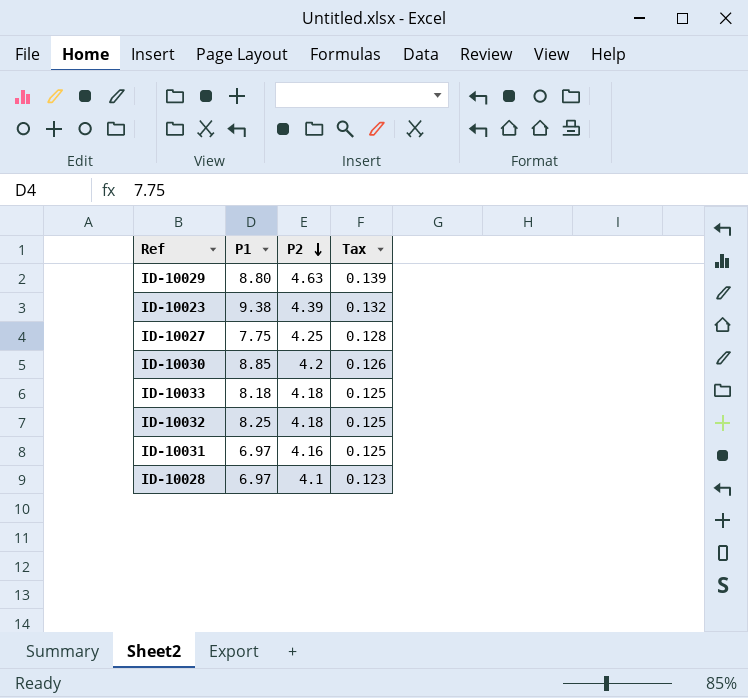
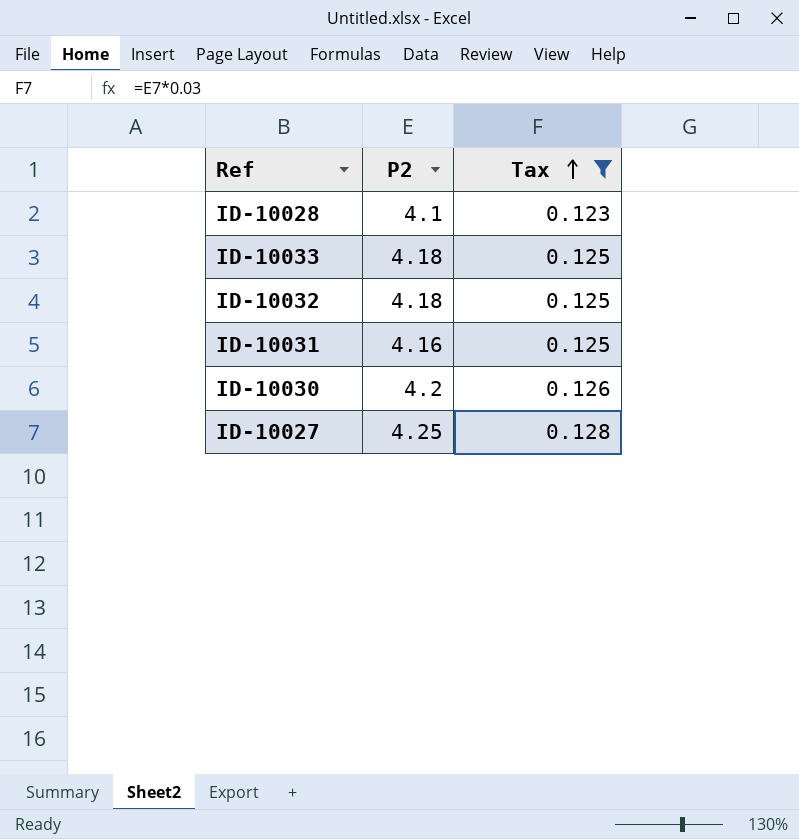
filter: none -> Tax <= 0.128
row order: P2 descending -> Tax ascending
column P1 | position: 2 -> none

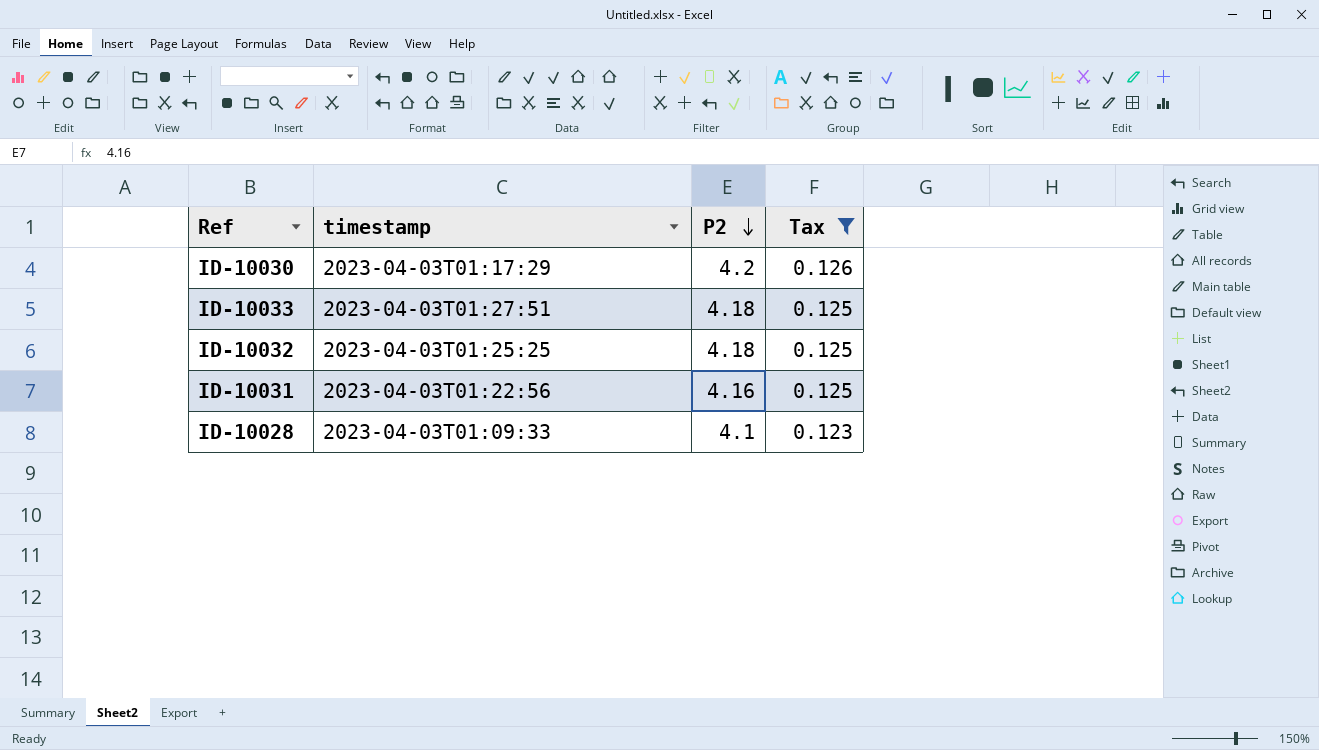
row order: Tax ascending -> P2 descending
column timestamp | position: none -> 2
row ID-10027: 4.25 | 0.128 -> none

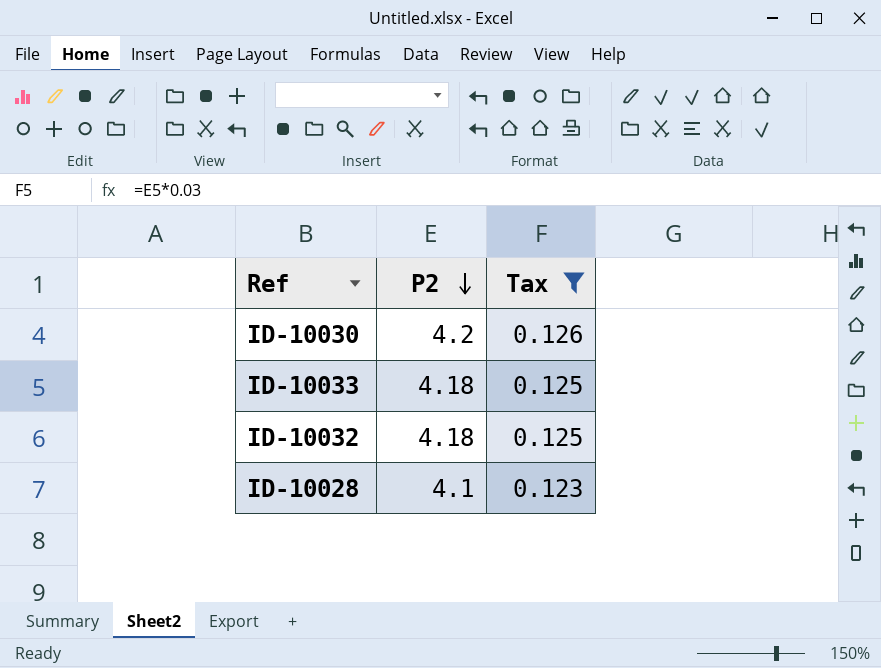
column timestamp | position: 2 -> none
row ID-10031: 2023-04-03T01:22:56 | 4.16 | 0.125 -> none

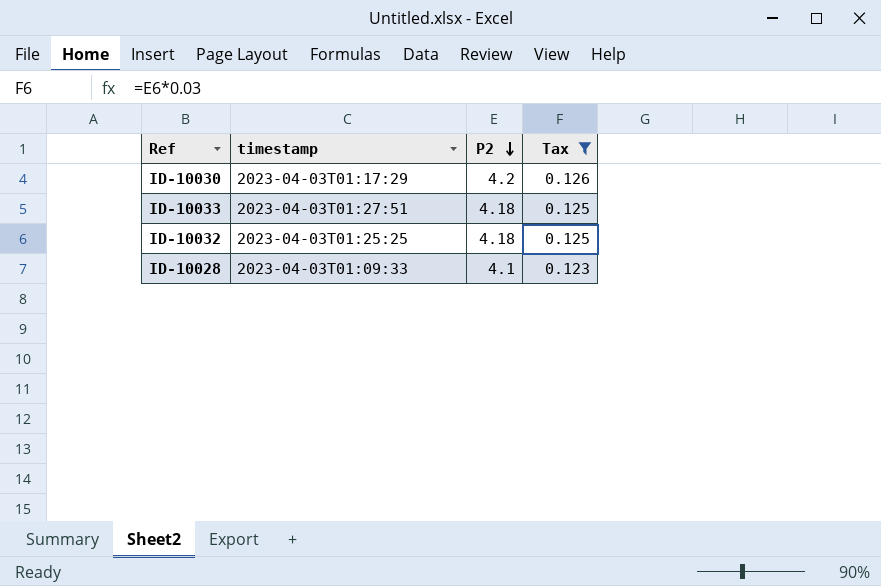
column timestamp | position: none -> 2

